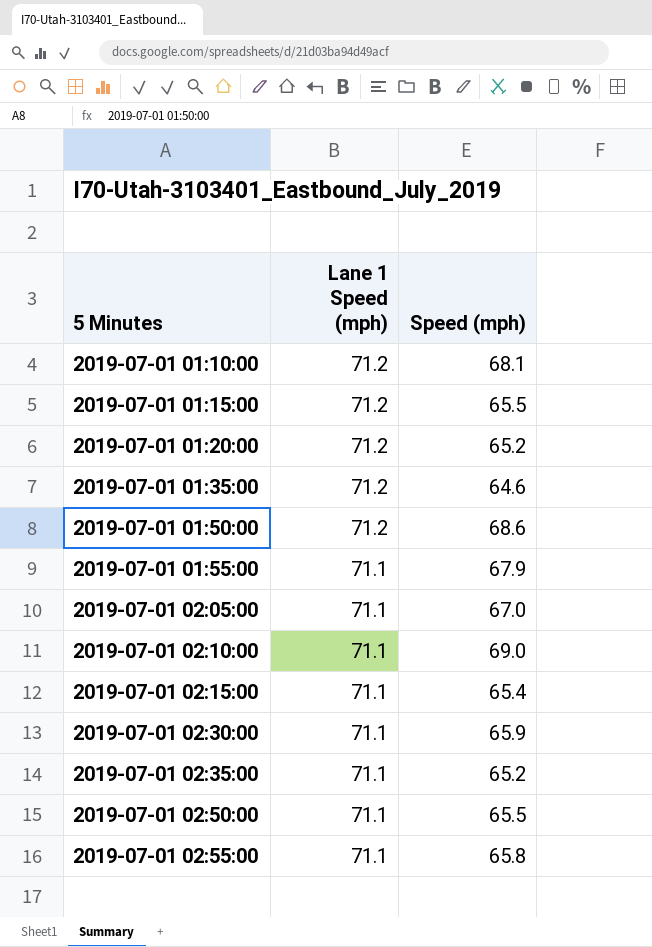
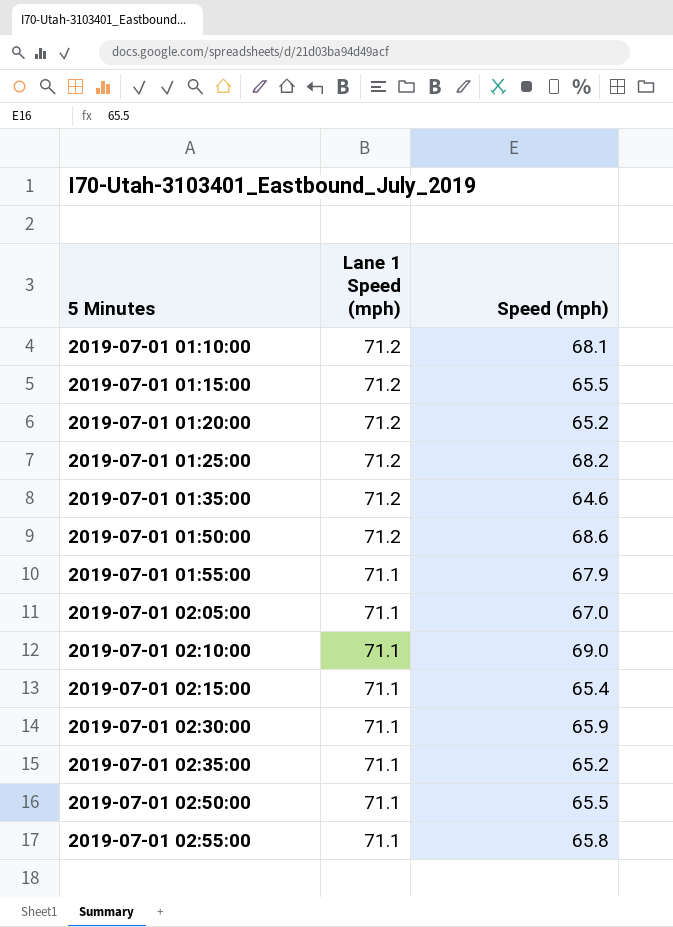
row 2019-07-01 01:25:00: none -> 71.2 | 68.2

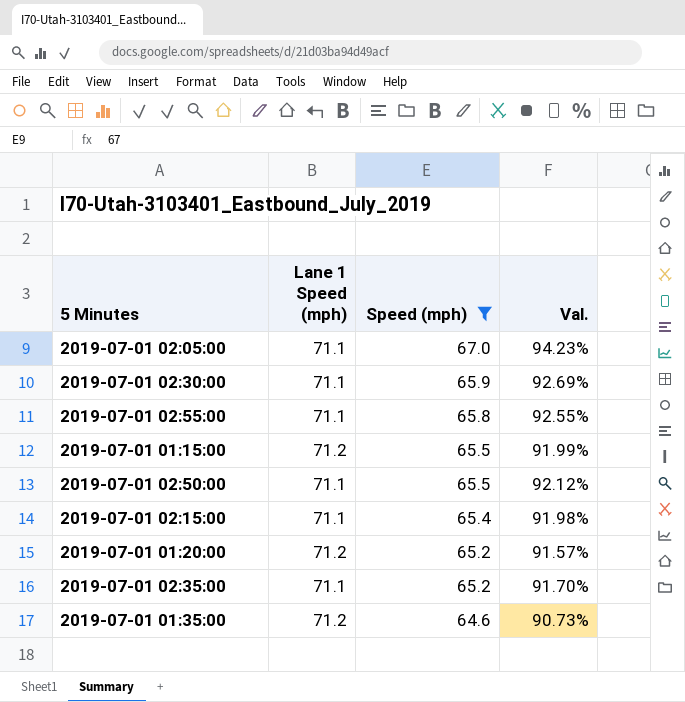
filter: none -> Speed (mph) <= 67.0
row order: 5 Minutes ascending -> Speed (mph) descending
column Val. | formula: none -> [Speed (mph)] / [Lane 1 Speed (mph)]

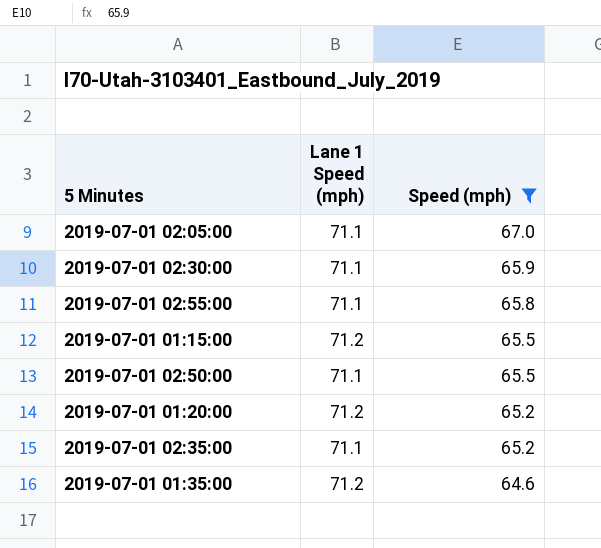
column Val. | formula: [Speed (mph)] / [Lane 1 Speed (mph)] -> none
row 2019-07-01 02:15:00: 71.1 | 65.4 | 91.98% -> none

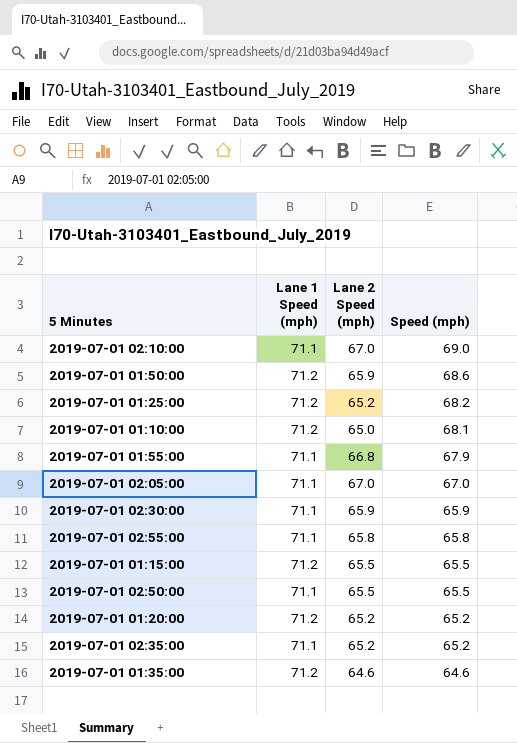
filter: Speed (mph) <= 67.0 -> none
column Lane 2 Speed (mph) | position: none -> 3

